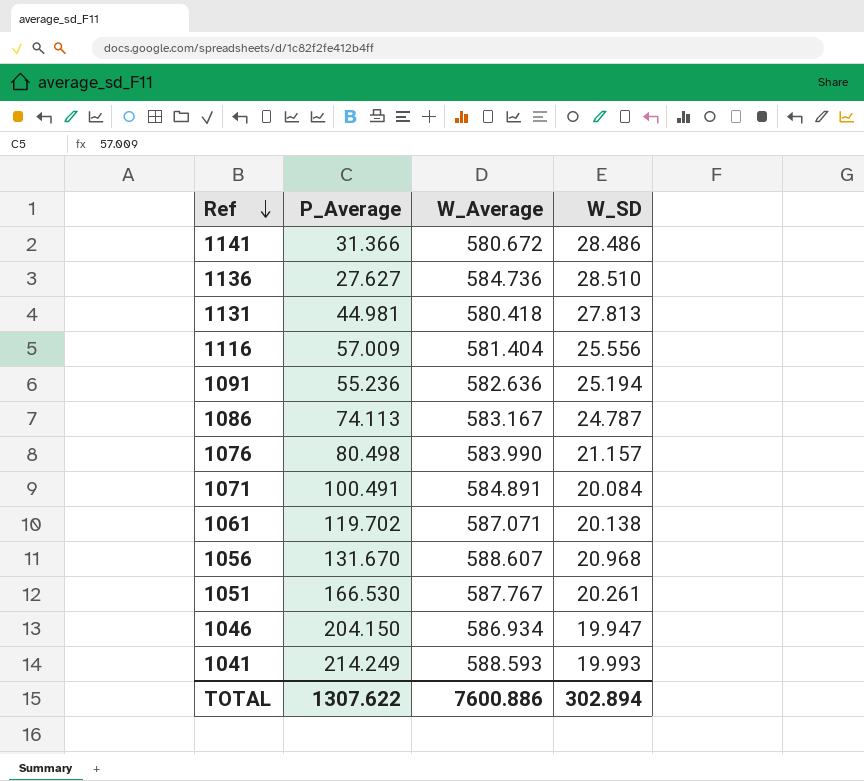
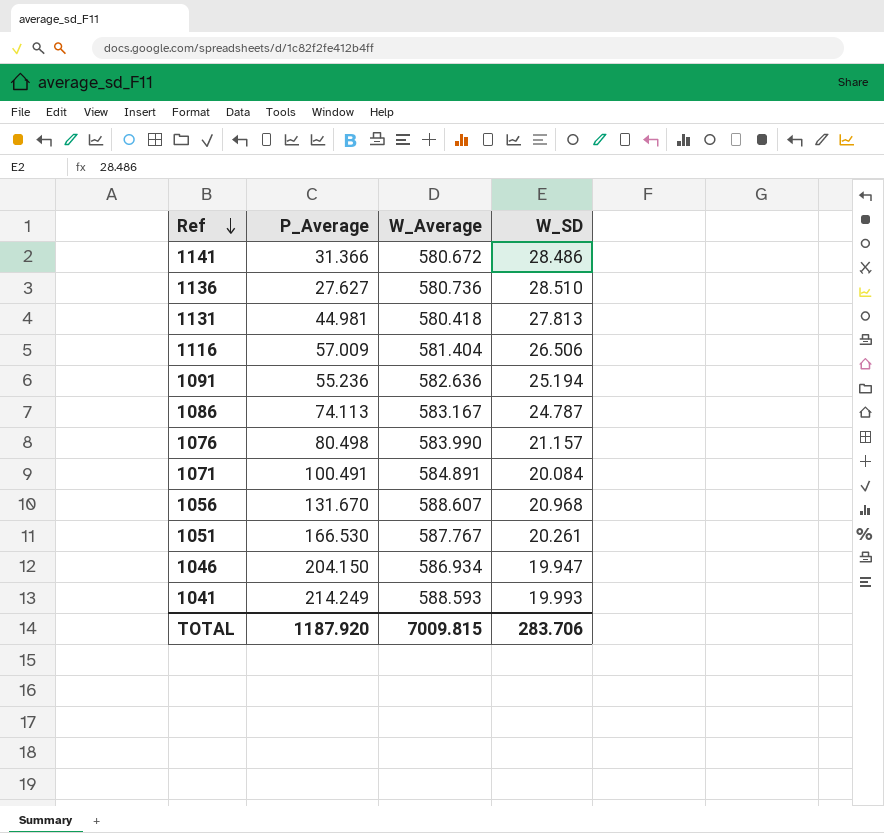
row 1061: 119.702 | 587.071 | 20.138 -> none
1136 | W_Average: 584.736 -> 580.736
1116 | W_SD: 25.556 -> 26.506
TOTAL | P_Average: 1307.622 -> 1187.920
TOTAL | W_Average: 7600.886 -> 7009.815
TOTAL | W_SD: 302.894 -> 283.706

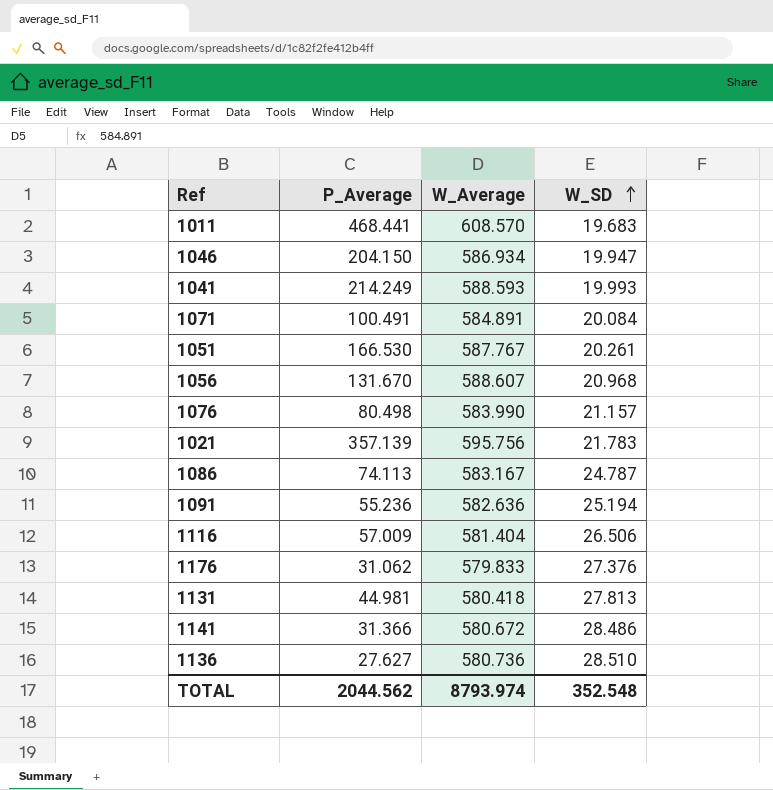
row order: Ref descending -> W_SD ascending
row 1011: none -> 468.441 | 608.570 | 19.683
row 1021: none -> 357.139 | 595.756 | 21.783
row 1176: none -> 31.062 | 579.833 | 27.376
TOTAL | P_Average: 1187.920 -> 2044.562
TOTAL | W_Average: 7009.815 -> 8793.974
TOTAL | W_SD: 283.706 -> 352.548

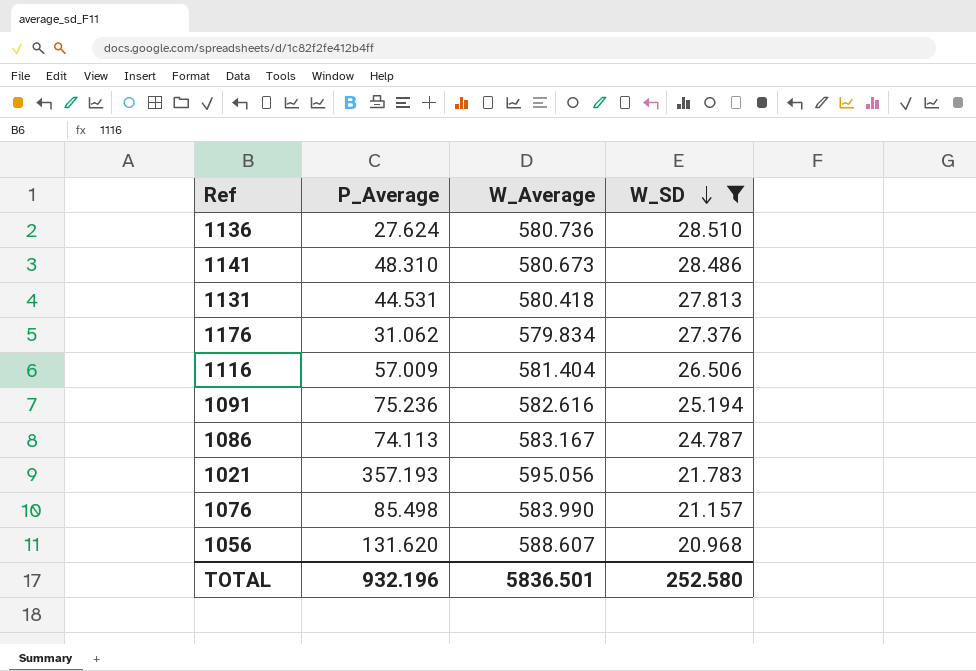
filter: none -> W_SD >= 20.968
row order: W_SD ascending -> W_SD descending
1136 | P_Average: 27.627 -> 27.624
1141 | P_Average: 31.366 -> 48.310
1141 | W_Average: 580.672 -> 580.673
1131 | P_Average: 44.981 -> 44.531
1176 | W_Average: 579.833 -> 579.834
1091 | P_Average: 55.236 -> 75.236
1091 | W_Average: 582.636 -> 582.616
1021 | P_Average: 357.139 -> 357.193
1021 | W_Average: 595.756 -> 595.056
1076 | P_Average: 80.498 -> 85.498
1056 | P_Average: 131.670 -> 131.620
TOTAL | P_Average: 2044.562 -> 932.196
TOTAL | W_Average: 8793.974 -> 5836.501
TOTAL | W_SD: 352.548 -> 252.580

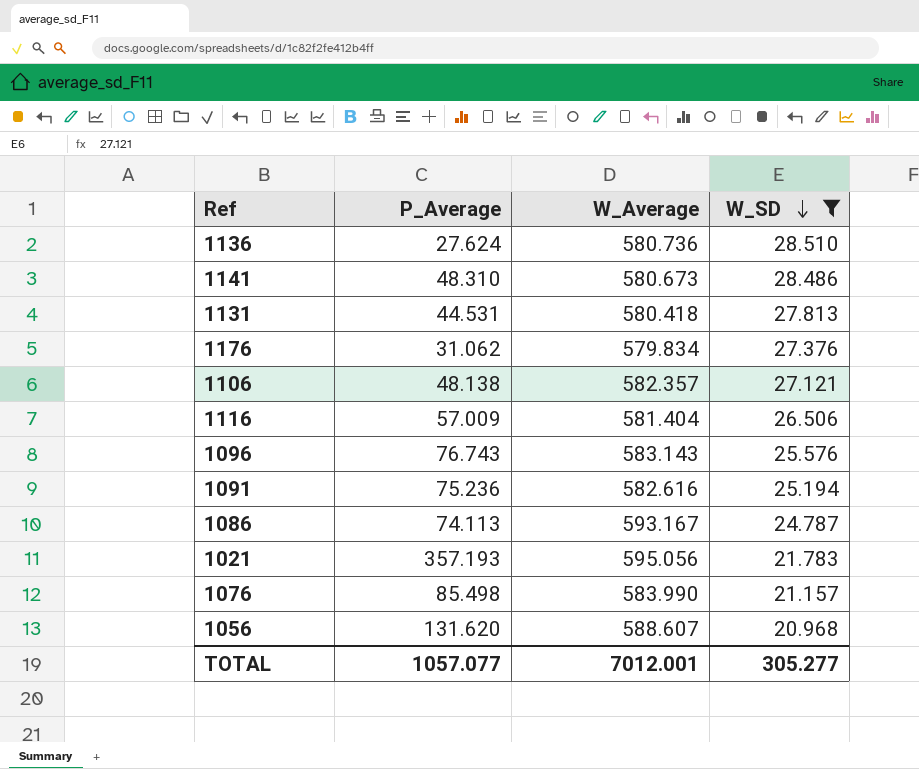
row 1106: none -> 48.138 | 582.357 | 27.121
row 1096: none -> 76.743 | 583.143 | 25.576
1086 | W_Average: 583.167 -> 593.167
TOTAL | P_Average: 932.196 -> 1057.077
TOTAL | W_Average: 5836.501 -> 7012.001
TOTAL | W_SD: 252.580 -> 305.277

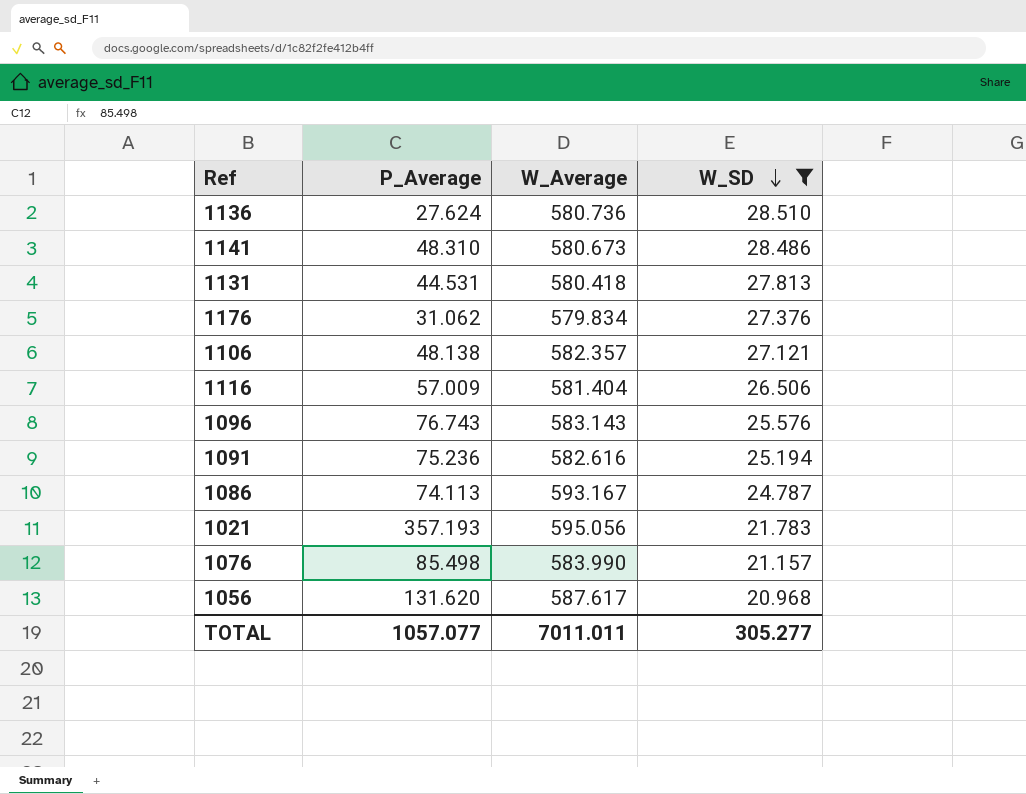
1056 | W_Average: 588.607 -> 587.617
TOTAL | W_Average: 7012.001 -> 7011.011

